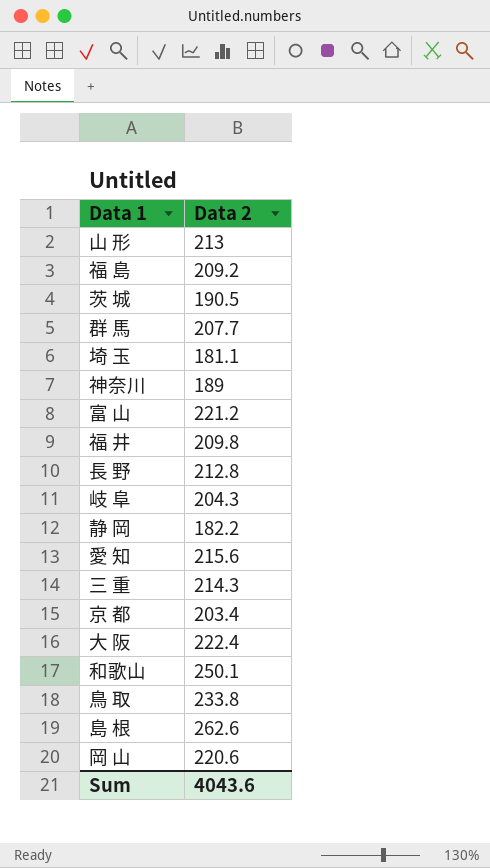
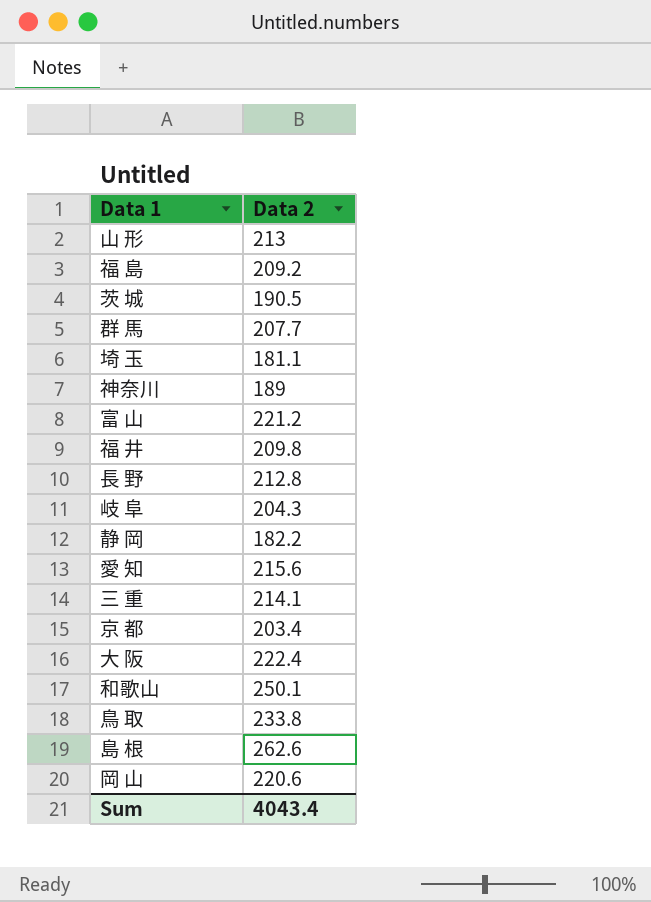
三 重 | Data 2: 214.3 -> 214.1
Sum | Data 2: 4043.6 -> 4043.4

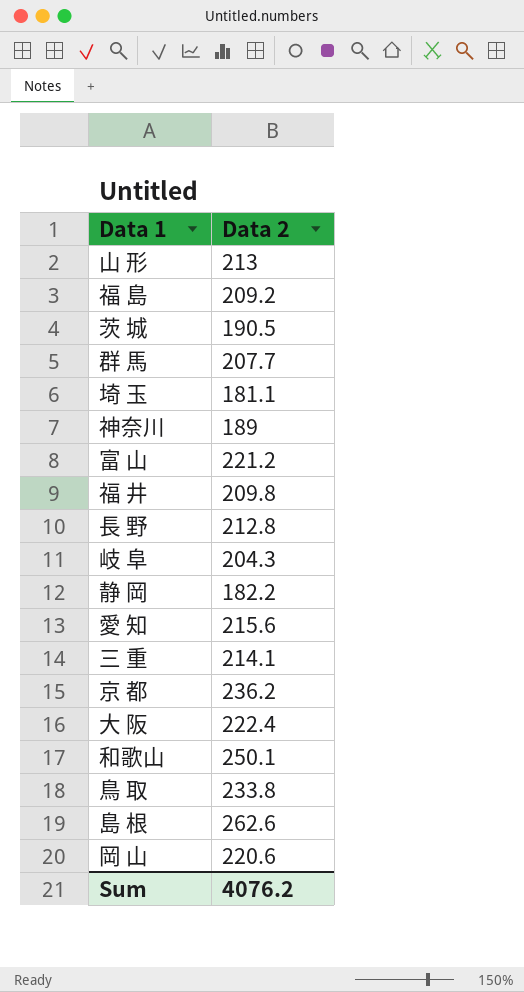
京 都 | Data 2: 203.4 -> 236.2
Sum | Data 2: 4043.4 -> 4076.2

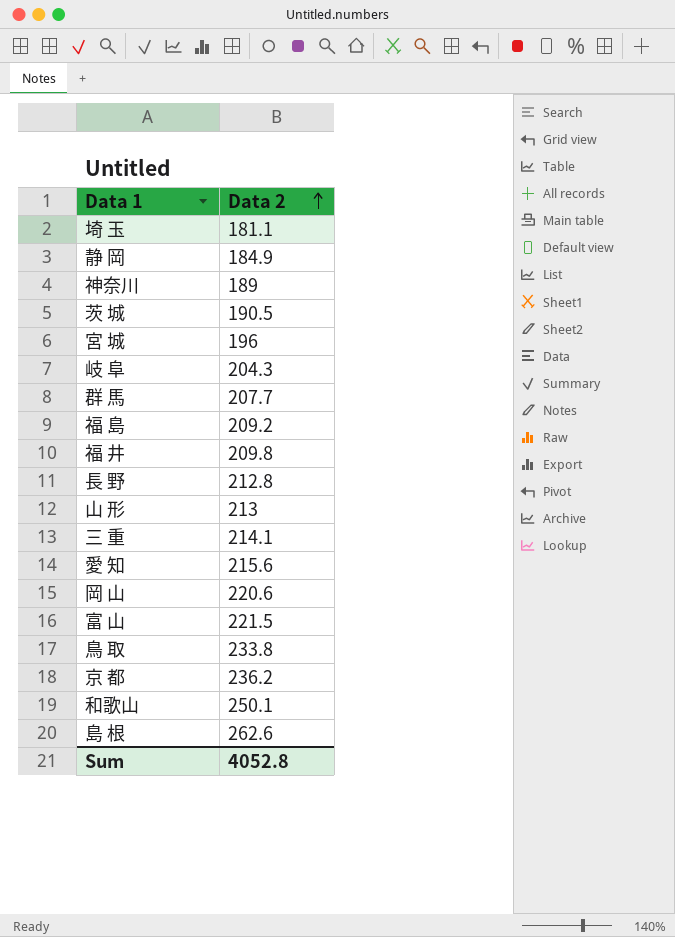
row order: none -> Data 2 ascending
row 大 阪: 222.4 -> none
静 岡 | Data 2: 182.2 -> 184.9
row 宮 城: none -> 196
富 山 | Data 2: 221.2 -> 221.5
Sum | Data 2: 4076.2 -> 4052.8

